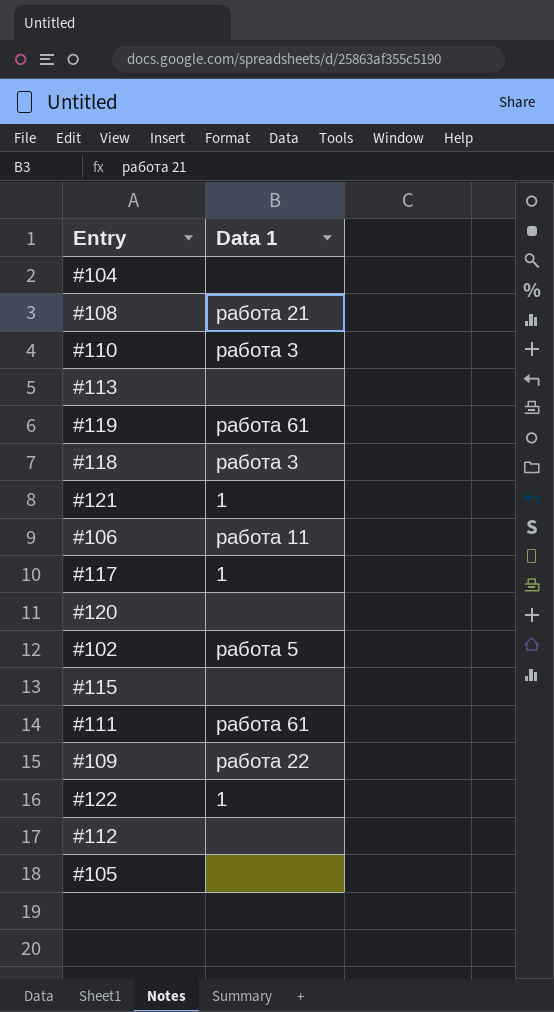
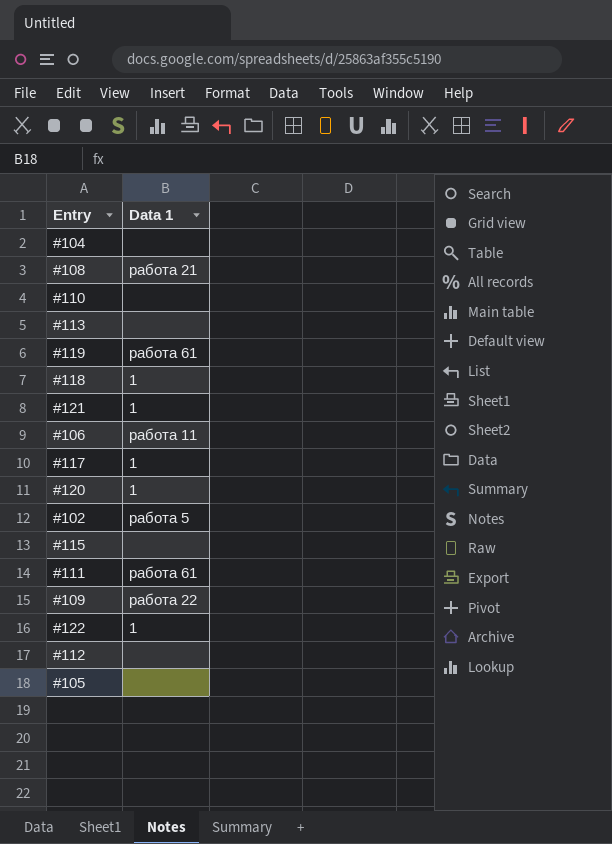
#110 | Data 1: работа 3 -> none
#118 | Data 1: работа 3 -> 1
#120 | Data 1: none -> 1

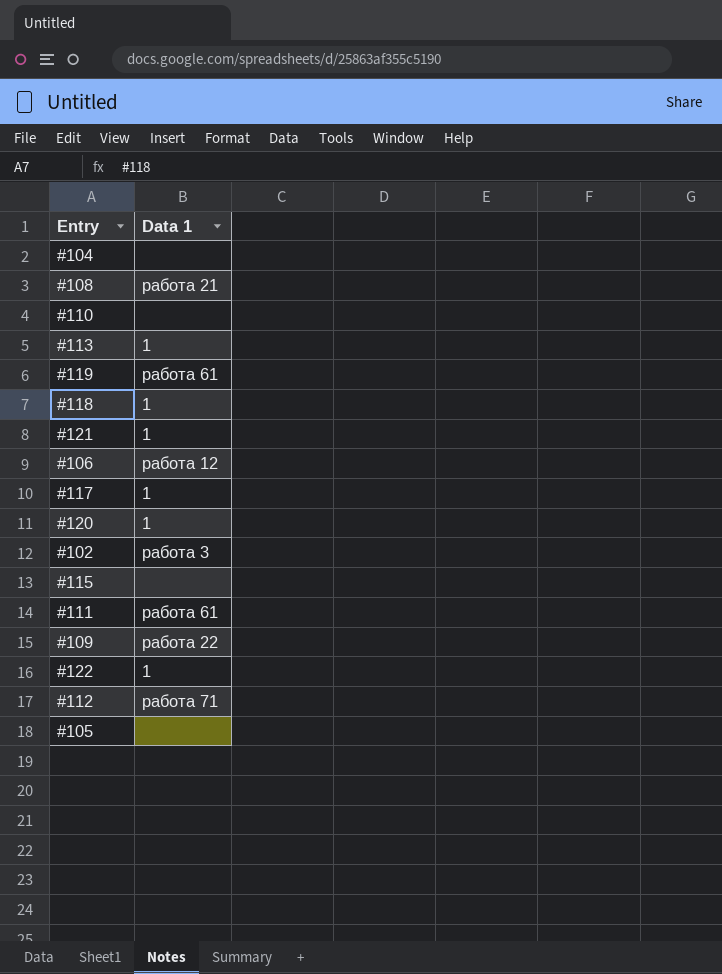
#113 | Data 1: none -> 1
#106 | Data 1: работа 11 -> работа 12
#102 | Data 1: работа 5 -> работа 3
#112 | Data 1: none -> работа 71

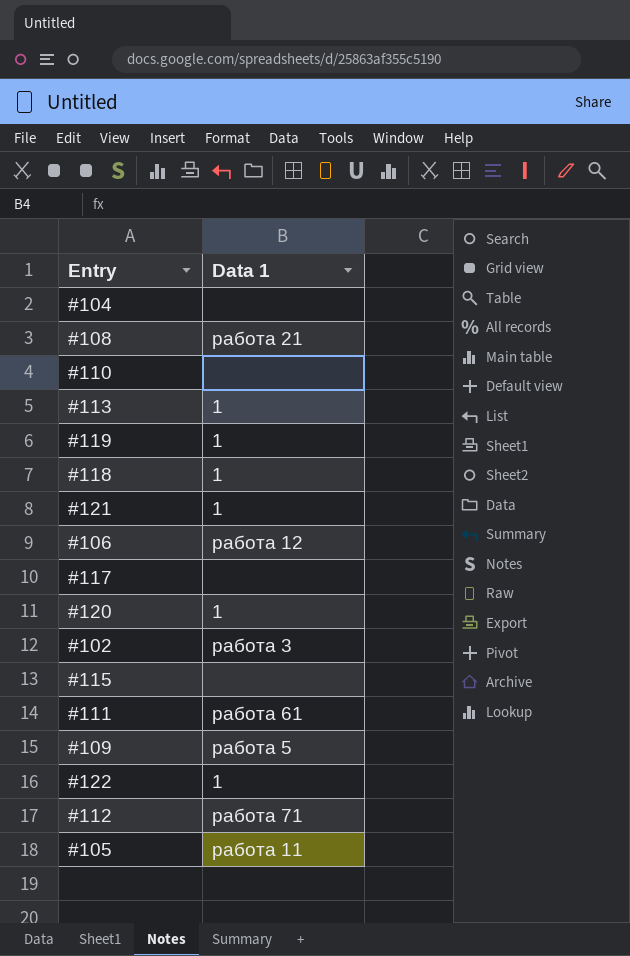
#119 | Data 1: работа 61 -> 1
#117 | Data 1: 1 -> none
#109 | Data 1: работа 22 -> работа 5
#105 | Data 1: none -> работа 11

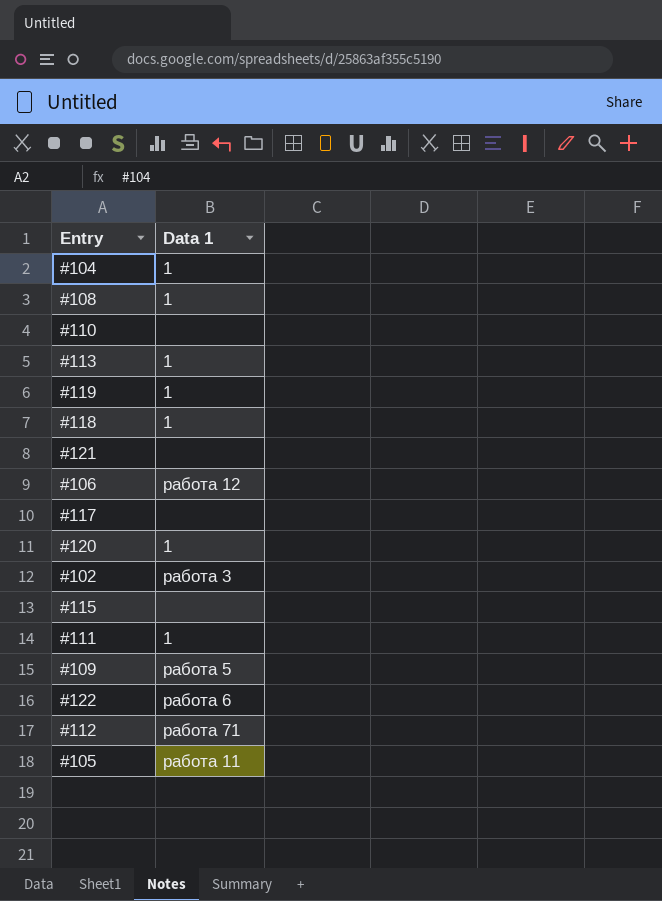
#104 | Data 1: none -> 1
#108 | Data 1: работа 21 -> 1
#121 | Data 1: 1 -> none
#111 | Data 1: работа 61 -> 1
#122 | Data 1: 1 -> работа 6

